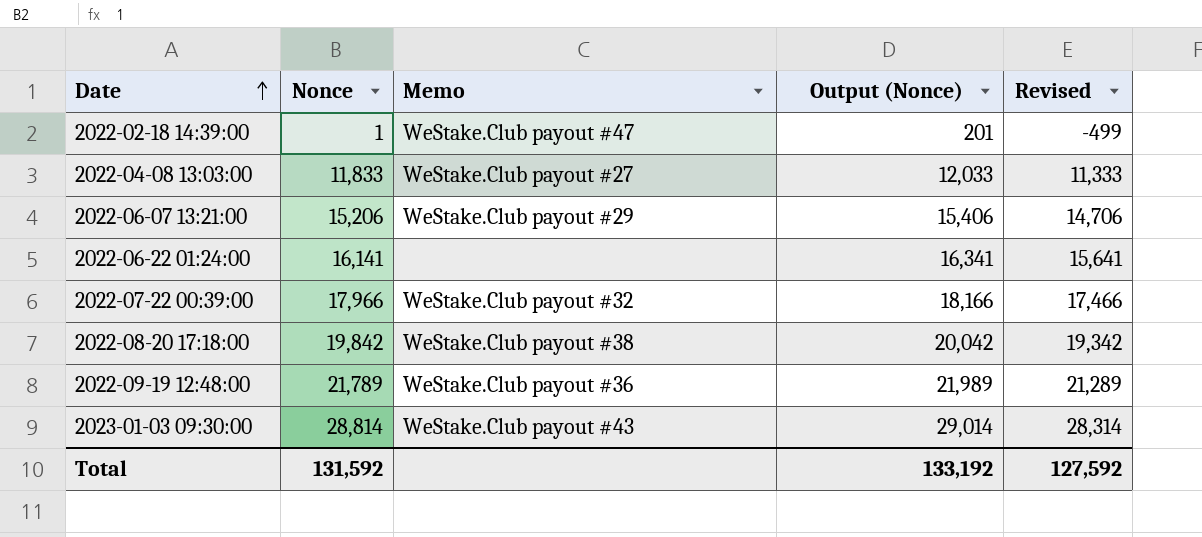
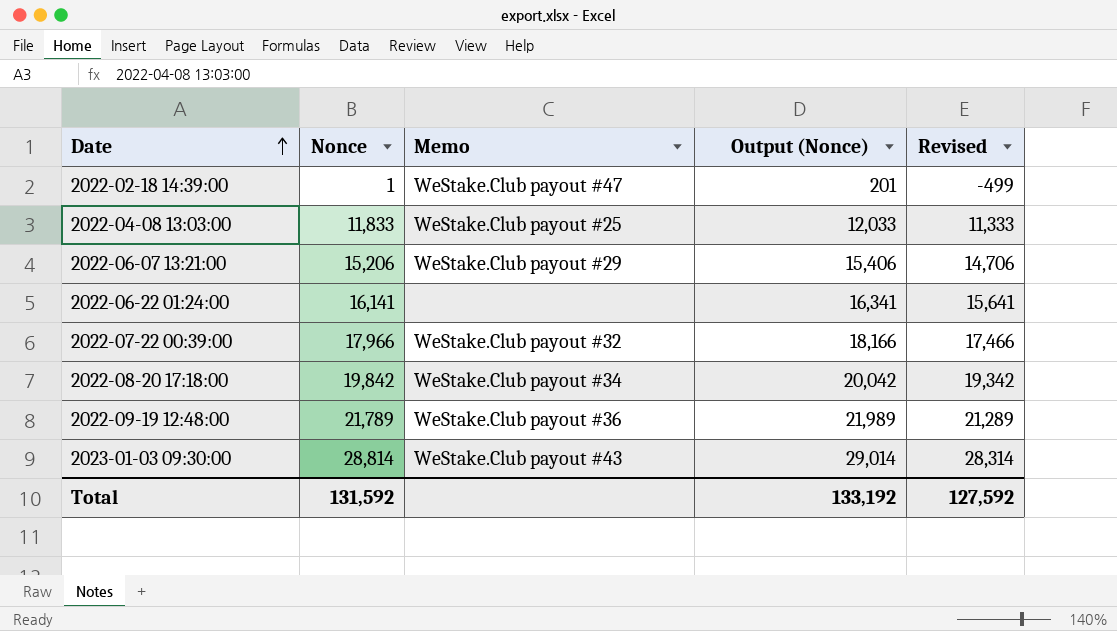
2022-04-08 13:03:00 | Memo: WeStake.Club payout #27 -> WeStake.Club payout #25
2022-08-20 17:18:00 | Memo: WeStake.Club payout #38 -> WeStake.Club payout #34

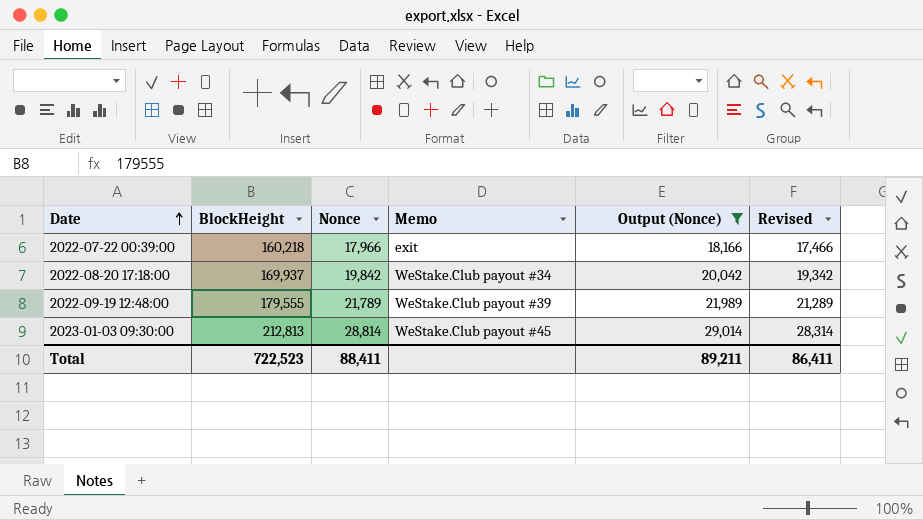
filter: none -> Output (Nonce) >= 18,166
column BlockHeight | position: none -> 2
2022-07-22 00:39:00 | Memo: WeStake.Club payout #32 -> exit
2022-09-19 12:48:00 | Memo: WeStake.Club payout #36 -> WeStake.Club payout #39
2023-01-03 09:30:00 | Memo: WeStake.Club payout #43 -> WeStake.Club payout #45
Total | Nonce: 131,592 -> 88,411
Total | Output (Nonce): 133,192 -> 89,211
Total | Revised: 127,592 -> 86,411

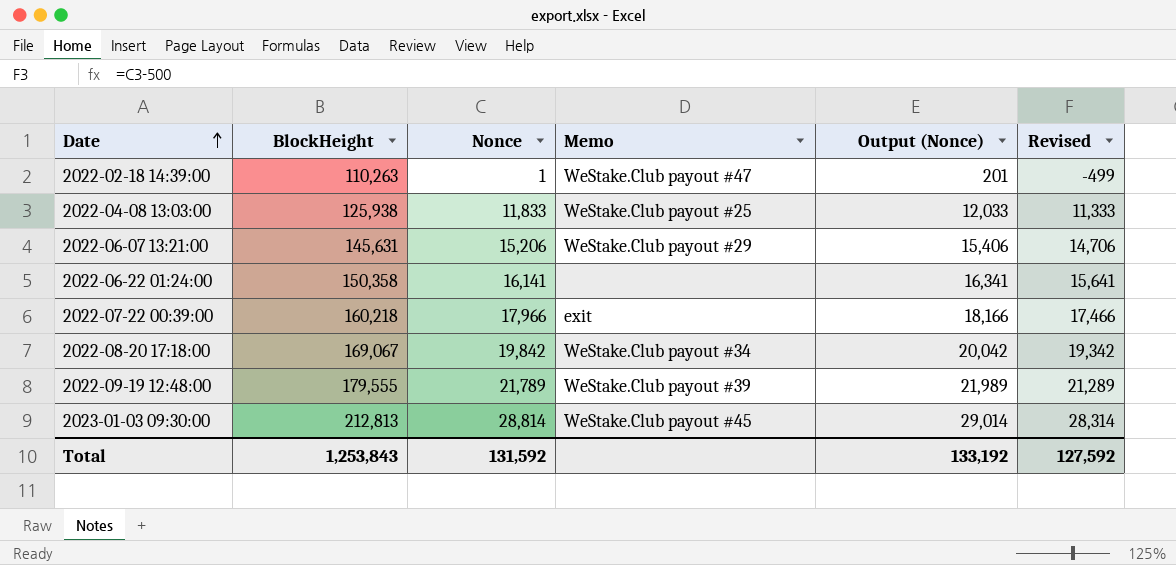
filter: Output (Nonce) >= 18,166 -> none
2022-08-20 17:18:00 | BlockHeight: 169,937 -> 169,067
Total | BlockHeight: 722,523 -> 1,253,843
Total | Nonce: 88,411 -> 131,592
Total | Output (Nonce): 89,211 -> 133,192
Total | Revised: 86,411 -> 127,592

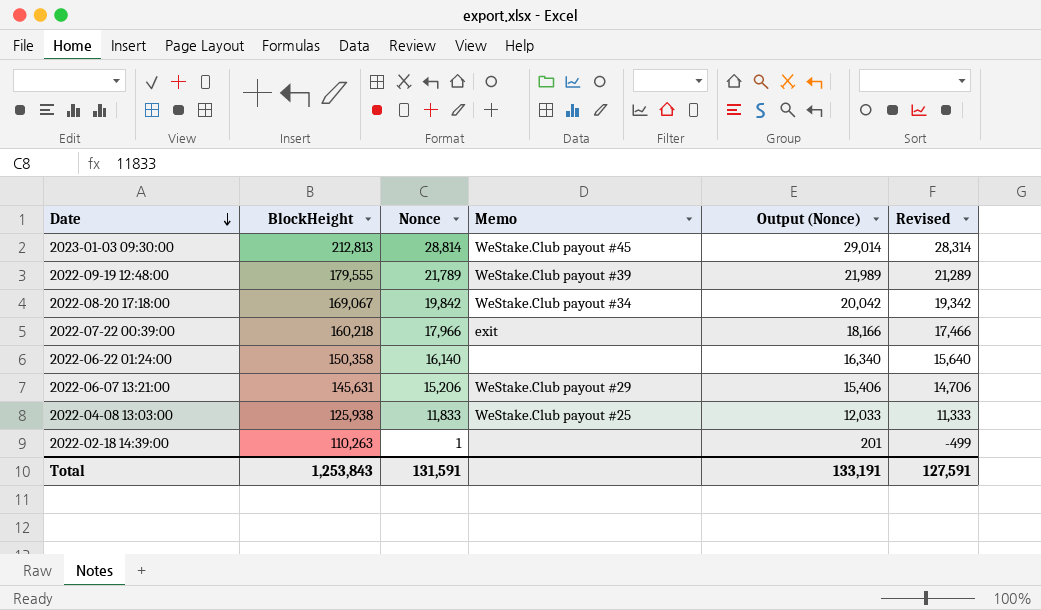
row order: Date ascending -> Date descending
2022-06-22 01:24:00 | Nonce: 16,141 -> 16,140
2022-06-22 01:24:00 | Output (Nonce): 16,341 -> 16,340
2022-06-22 01:24:00 | Revised: 15,641 -> 15,640
2022-02-18 14:39:00 | Memo: WeStake.Club payout #47 -> none
Total | Nonce: 131,592 -> 131,591
Total | Output (Nonce): 133,192 -> 133,191
Total | Revised: 127,592 -> 127,591

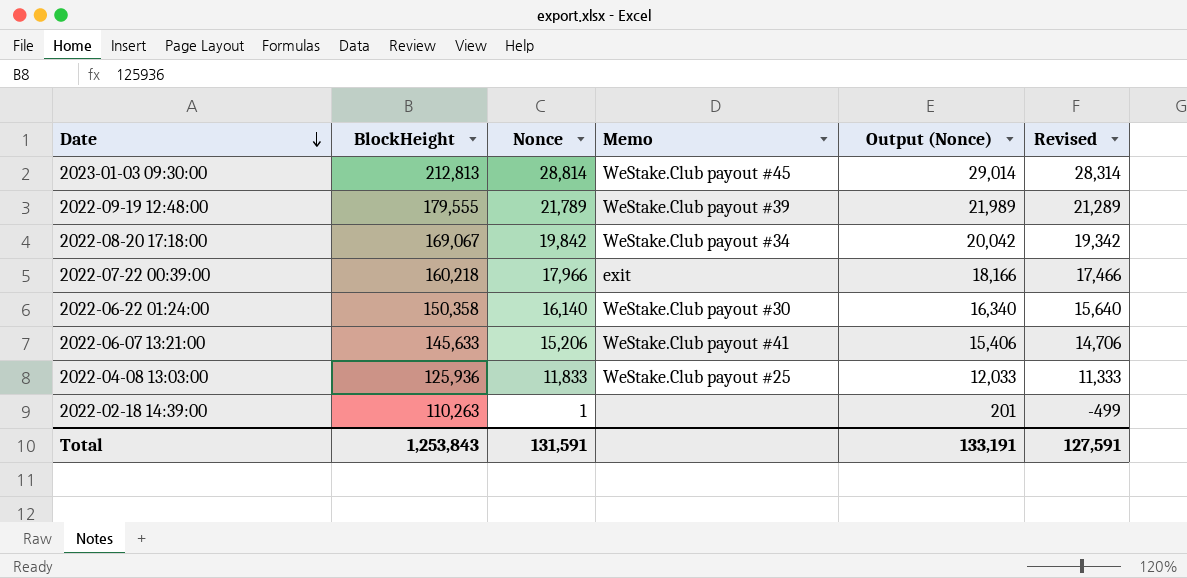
2022-06-22 01:24:00 | Memo: none -> WeStake.Club payout #30
2022-06-07 13:21:00 | BlockHeight: 145,631 -> 145,633
2022-06-07 13:21:00 | Memo: WeStake.Club payout #29 -> WeStake.Club payout #41
2022-04-08 13:03:00 | BlockHeight: 125,938 -> 125,936

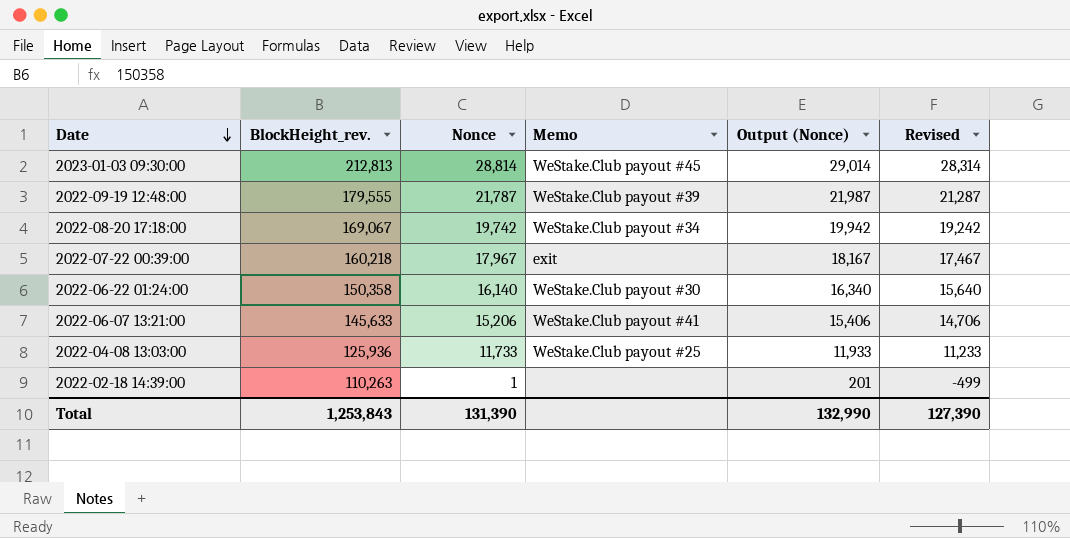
column name: BlockHeight -> BlockHeight_rev.
2022-09-19 12:48:00 | Nonce: 21,789 -> 21,787
2022-09-19 12:48:00 | Output (Nonce): 21,989 -> 21,987
2022-09-19 12:48:00 | Revised: 21,289 -> 21,287
2022-08-20 17:18:00 | Nonce: 19,842 -> 19,742
2022-08-20 17:18:00 | Output (Nonce): 20,042 -> 19,942
2022-08-20 17:18:00 | Revised: 19,342 -> 19,242
2022-07-22 00:39:00 | Nonce: 17,966 -> 17,967
2022-07-22 00:39:00 | Output (Nonce): 18,166 -> 18,167
2022-07-22 00:39:00 | Revised: 17,466 -> 17,467
2022-04-08 13:03:00 | Nonce: 11,833 -> 11,733
2022-04-08 13:03:00 | Output (Nonce): 12,033 -> 11,933
2022-04-08 13:03:00 | Revised: 11,333 -> 11,233
Total | Nonce: 131,591 -> 131,390
Total | Output (Nonce): 133,191 -> 132,990
Total | Revised: 127,591 -> 127,390

